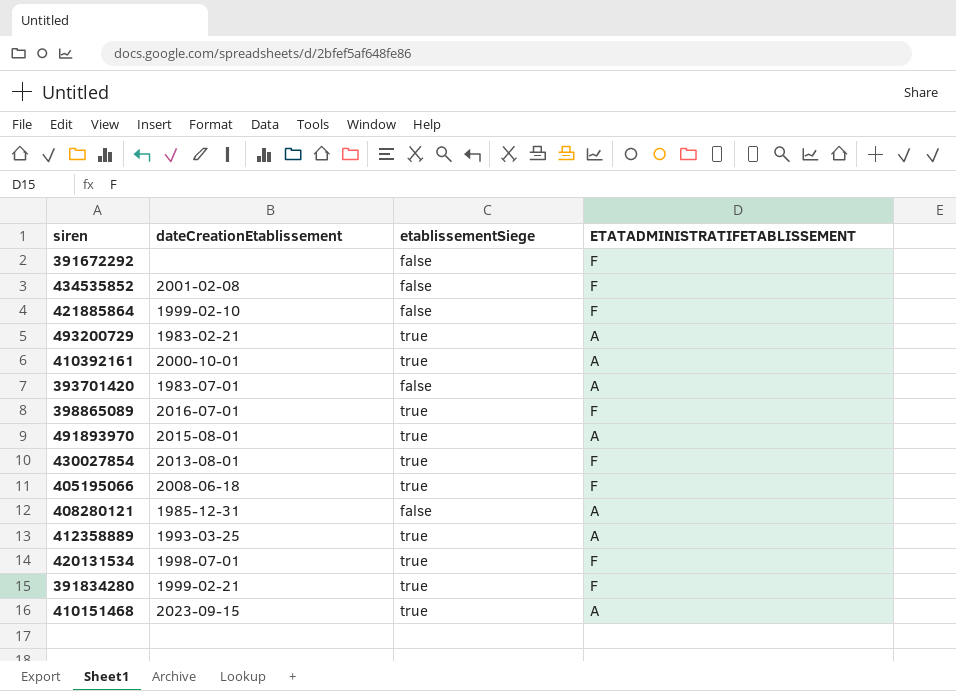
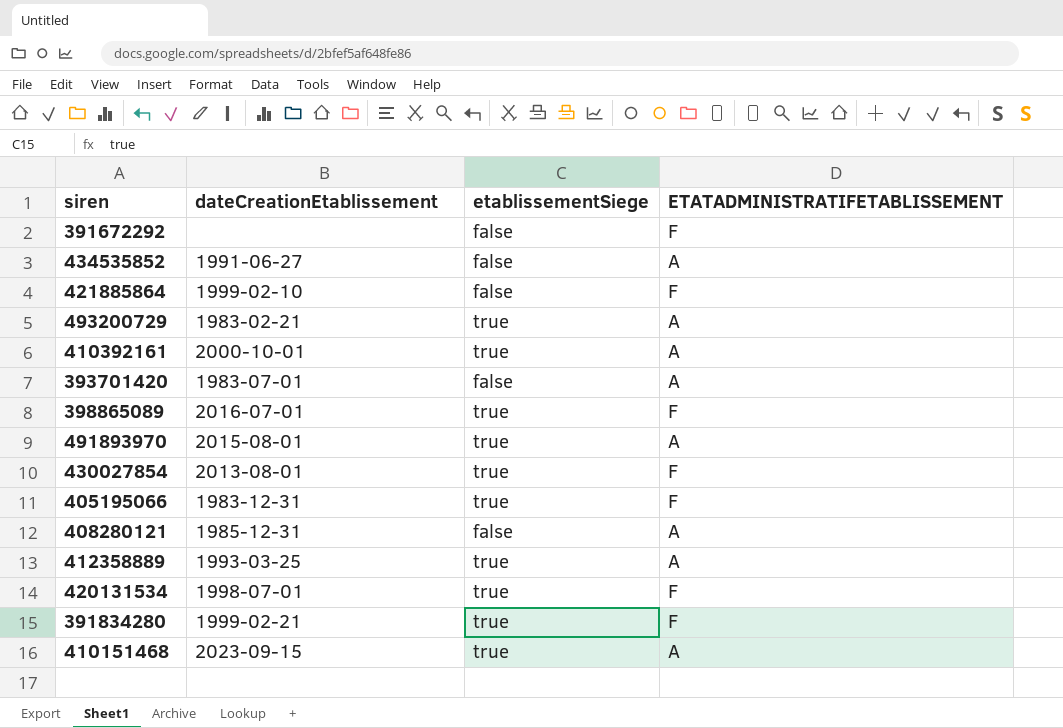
434535852 | dateCreationEtablissement: 2001-02-08 -> 1991-06-27
434535852 | ETATADMINISTRATIFETABLISSEMENT: F -> A
405195066 | dateCreationEtablissement: 2008-06-18 -> 1983-12-31

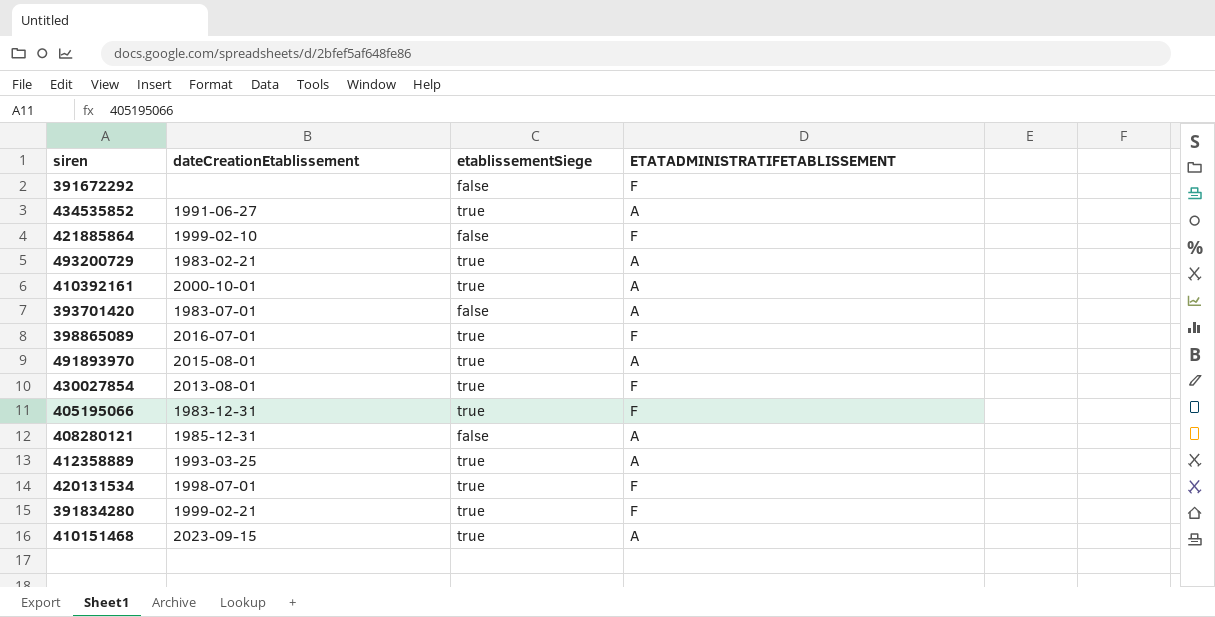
434535852 | etablissementSiege: false -> true

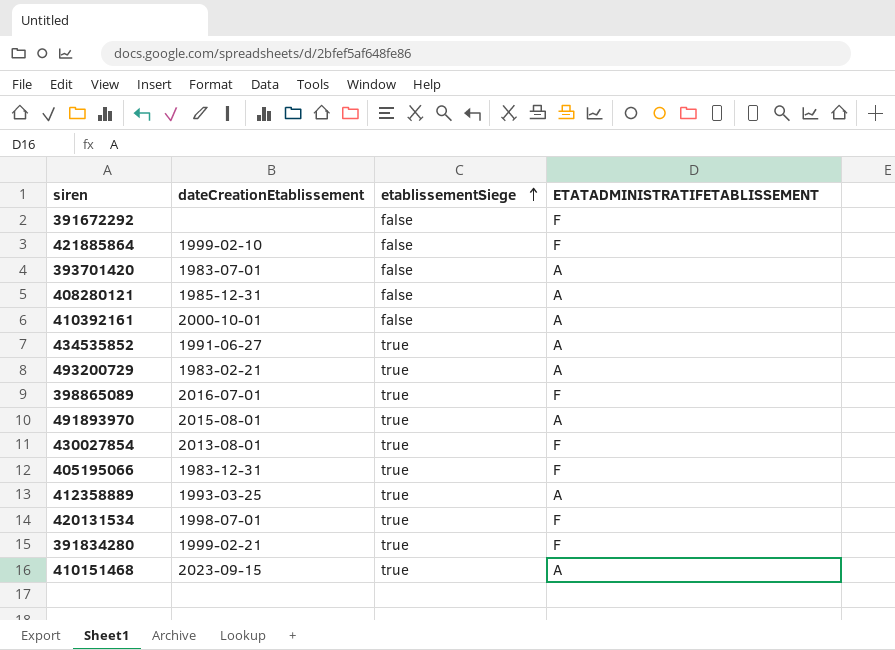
row order: none -> etablissementSiege ascending
410392161 | etablissementSiege: true -> false

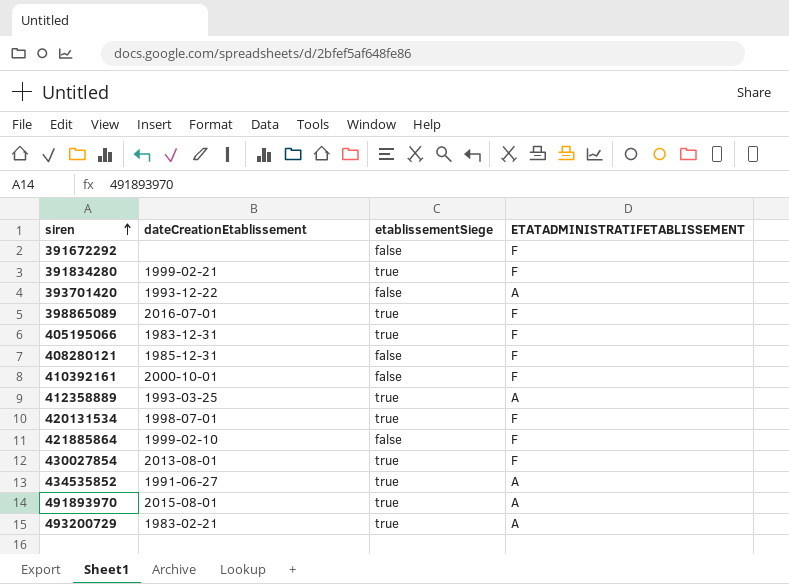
row order: etablissementSiege ascending -> siren ascending
row 410151468: 2023-09-15 | true | A -> none
393701420 | dateCreationEtablissement: 1983-07-01 -> 1993-12-22
408280121 | ETATADMINISTRATIFETABLISSEMENT: A -> F
410392161 | ETATADMINISTRATIFETABLISSEMENT: A -> F

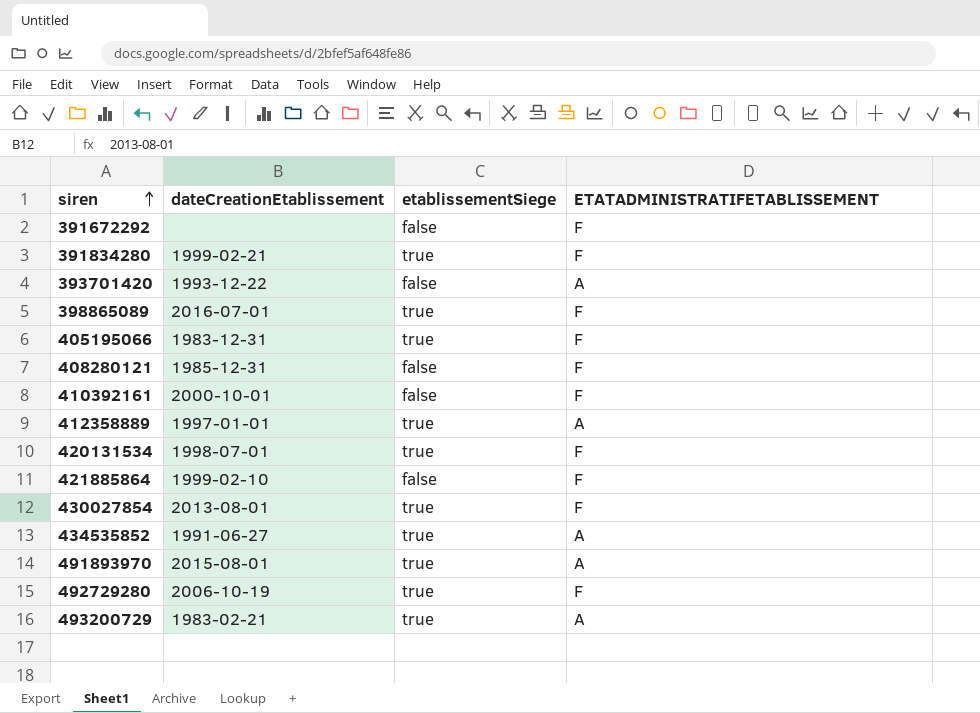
412358889 | dateCreationEtablissement: 1993-03-25 -> 1997-01-01
row 492729280: none -> 2006-10-19 | true | F

